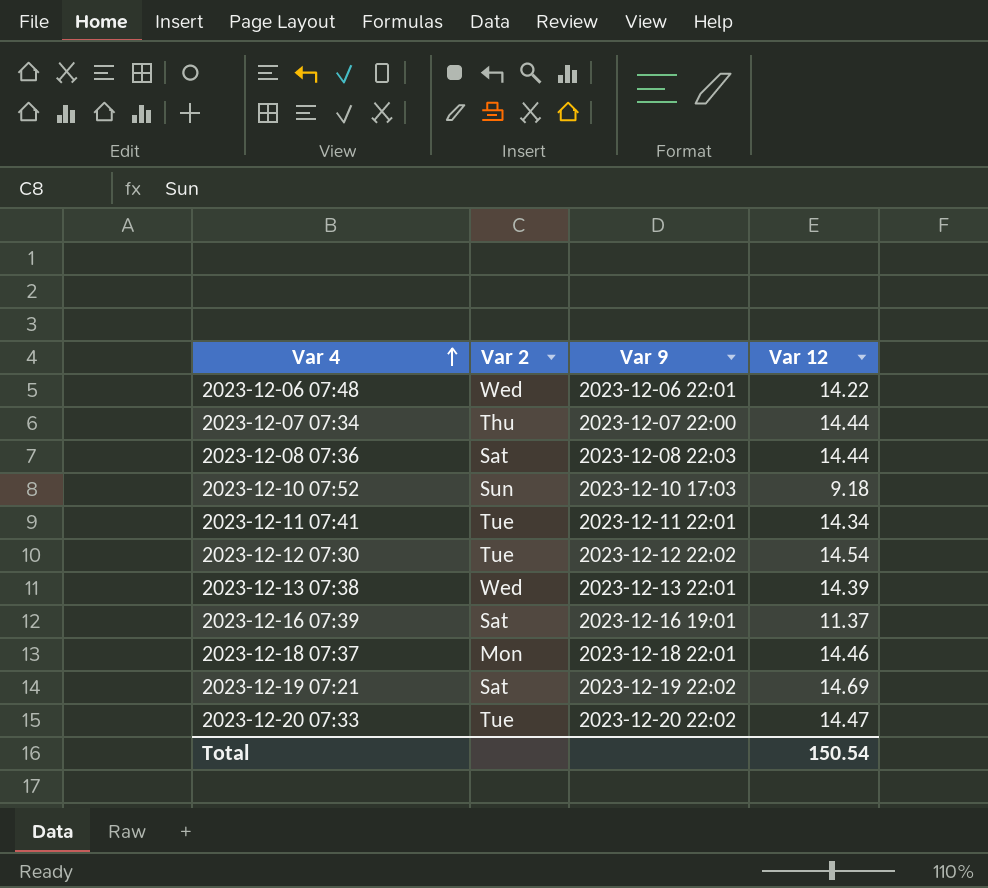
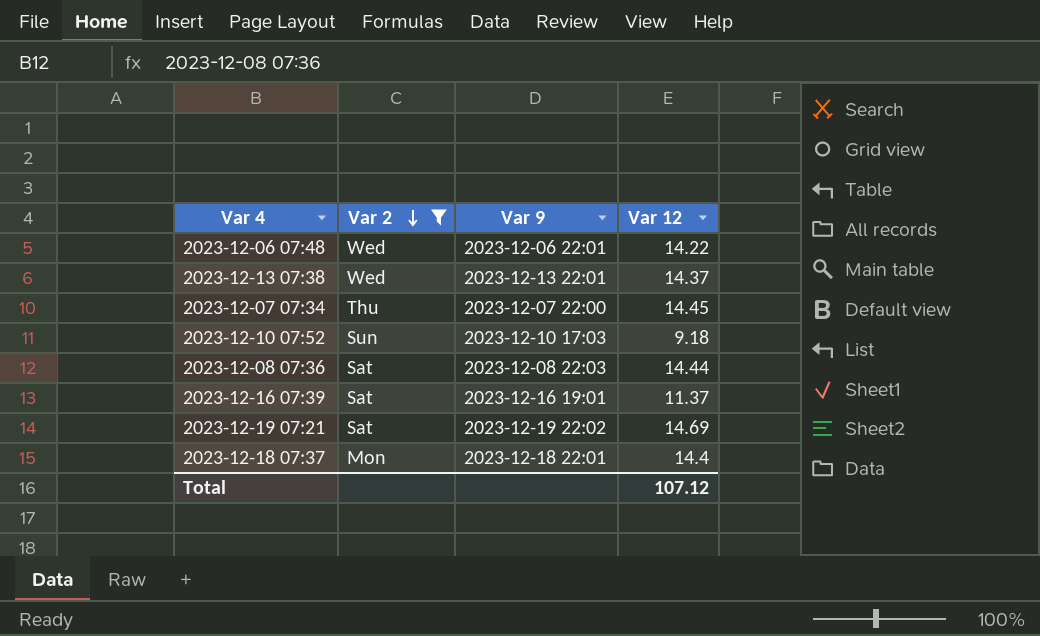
filter: none -> Var 2 != Tue
row order: Var 4 ascending -> Var 2 descending
2023-12-13 07:38 | Var 12: 14.39 -> 14.37
2023-12-07 07:34 | Var 12: 14.44 -> 14.45
2023-12-18 07:37 | Var 12: 14.46 -> 14.4
Total | Var 12: 150.54 -> 107.12

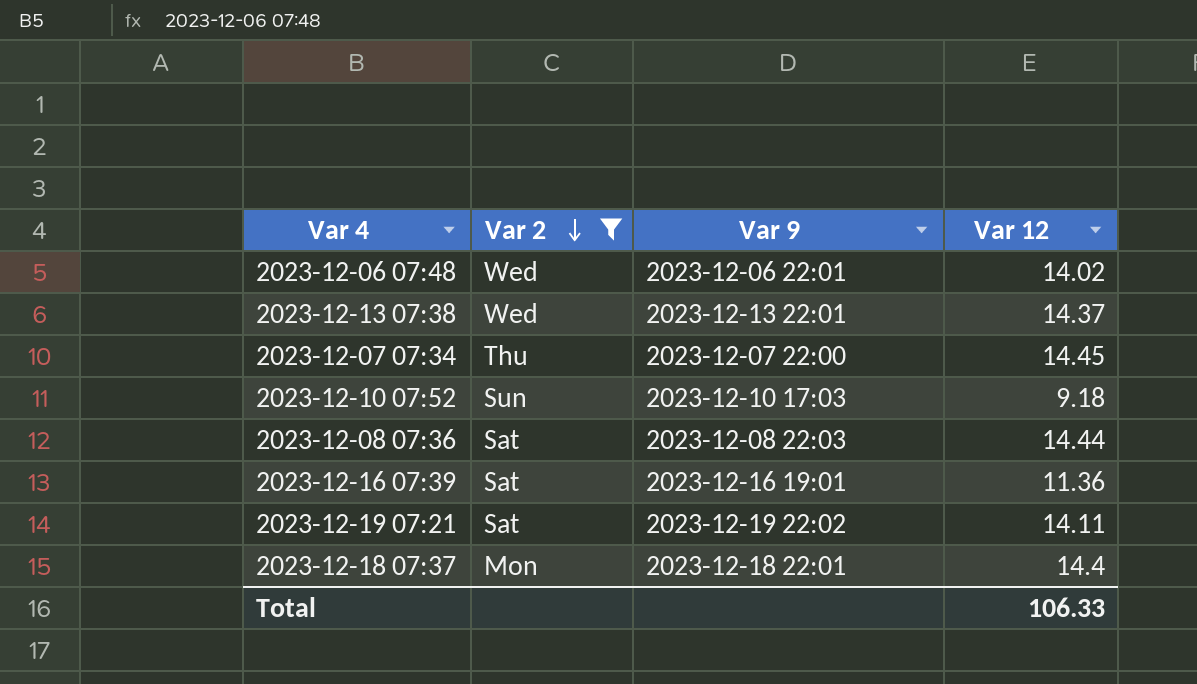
2023-12-06 07:48 | Var 12: 14.22 -> 14.02
2023-12-16 07:39 | Var 12: 11.37 -> 11.36
2023-12-19 07:21 | Var 12: 14.69 -> 14.11
Total | Var 12: 107.12 -> 106.33

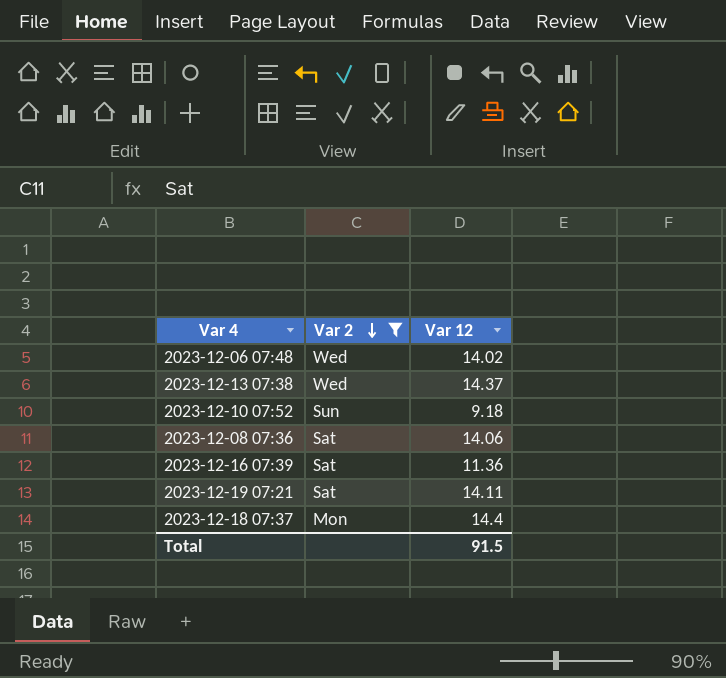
column Var 9 | position: 3 -> none
row 2023-12-07 07:34: Thu | 2023-12-07 22:00 | 14.45 -> none
2023-12-08 07:36 | Var 12: 14.44 -> 14.06
Total | Var 12: 106.33 -> 91.5

